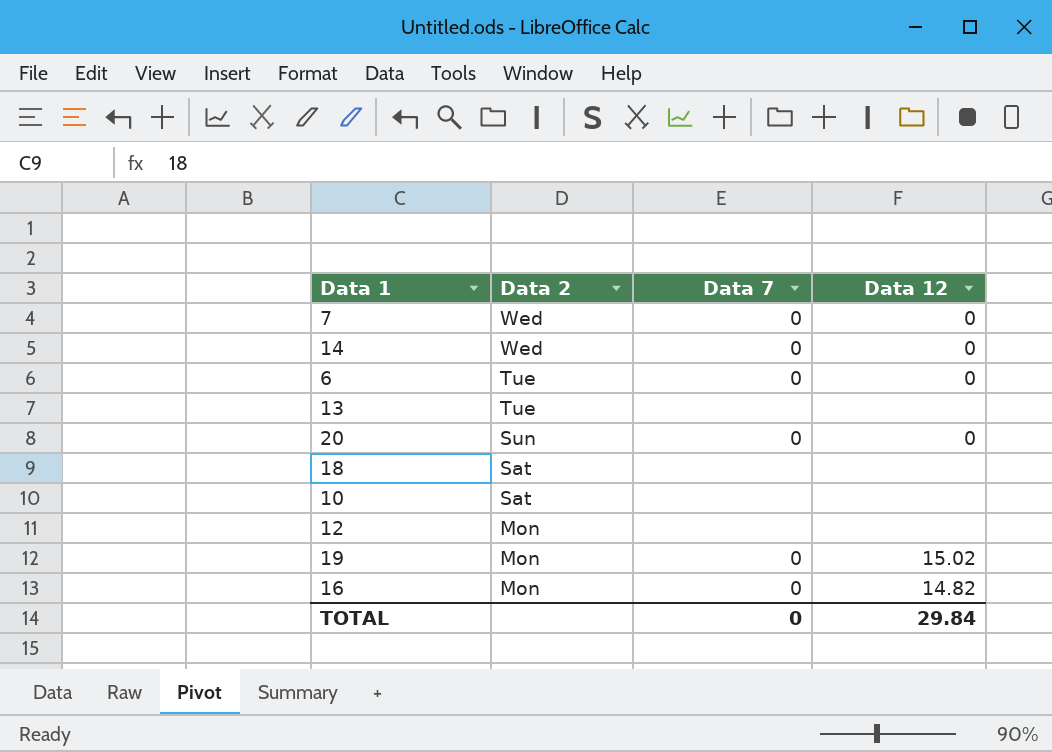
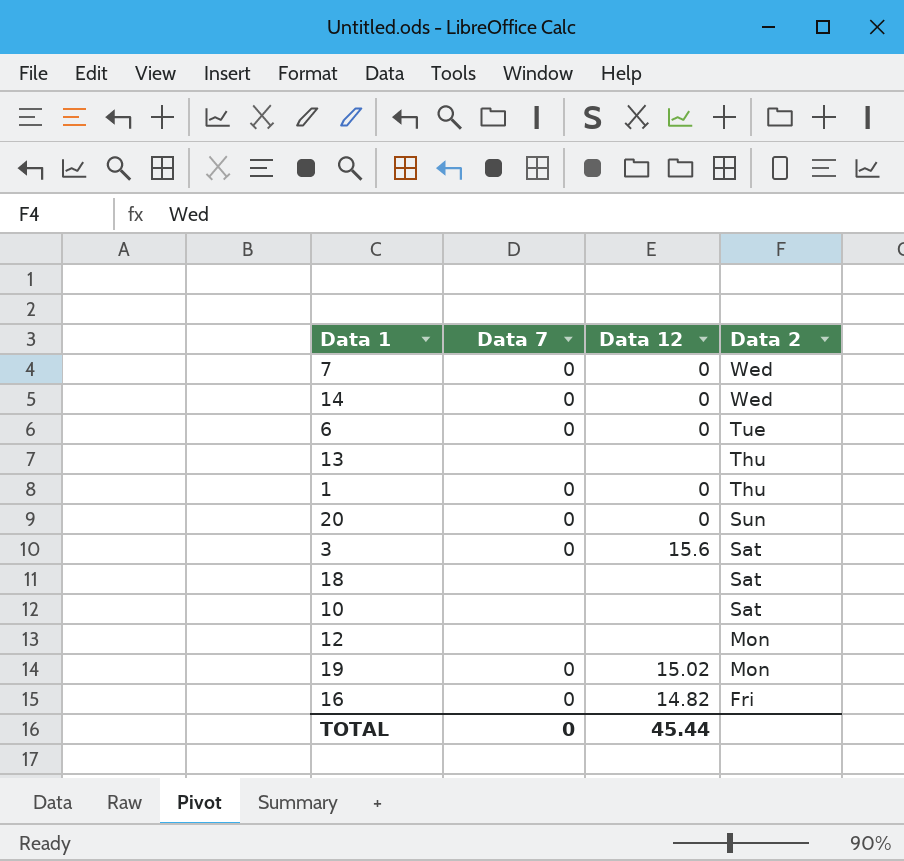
column Data 2 | position: 2 -> 4
13 | Data 2: Tue -> Thu
row 1: none -> 0 | 0 | Thu
row 3: none -> 0 | 15.6 | Sat
16 | Data 2: Mon -> Fri
TOTAL | Data 12: 29.84 -> 45.44

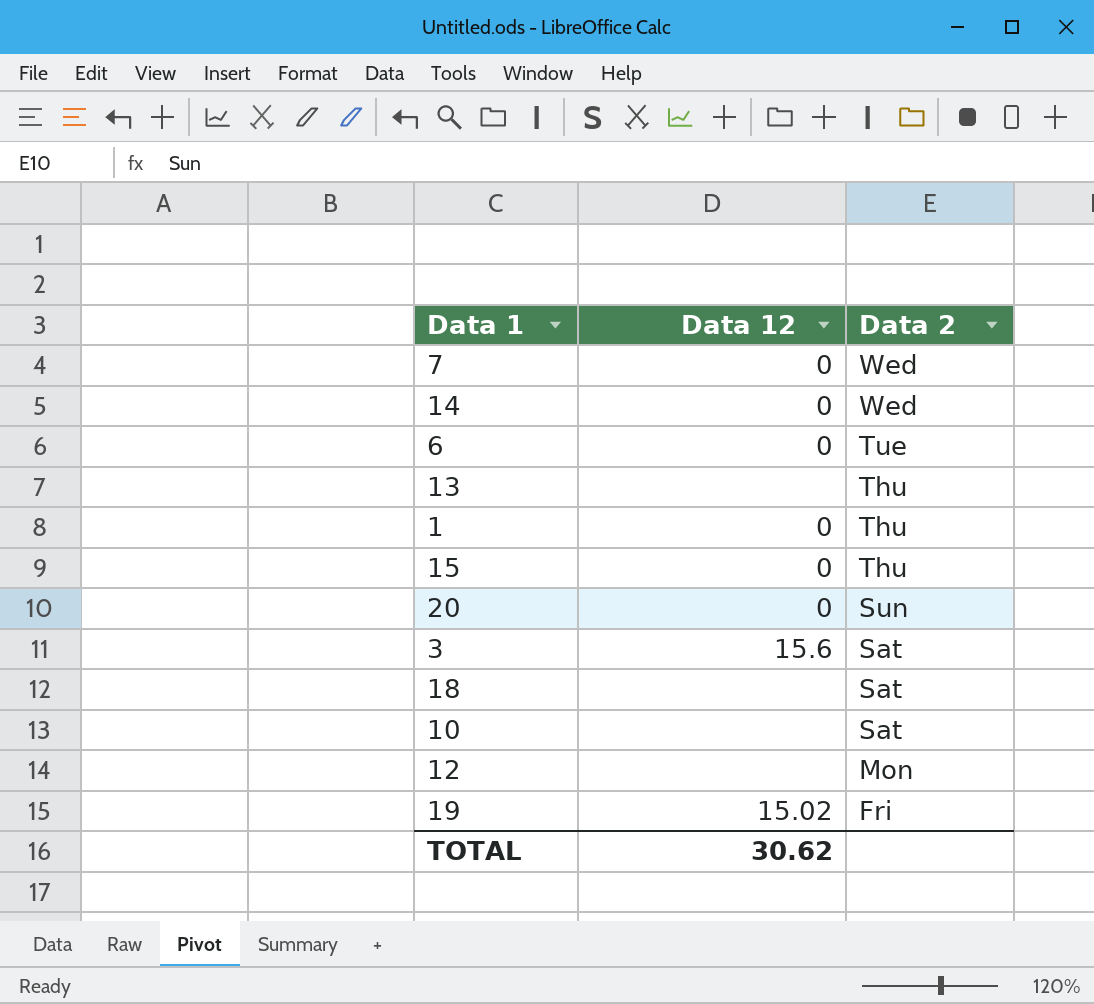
column Data 7 | position: 2 -> none
row 16: 0 | 14.82 | Fri -> none
row 15: none -> 0 | Thu
19 | Data 2: Mon -> Fri
TOTAL | Data 12: 45.44 -> 30.62

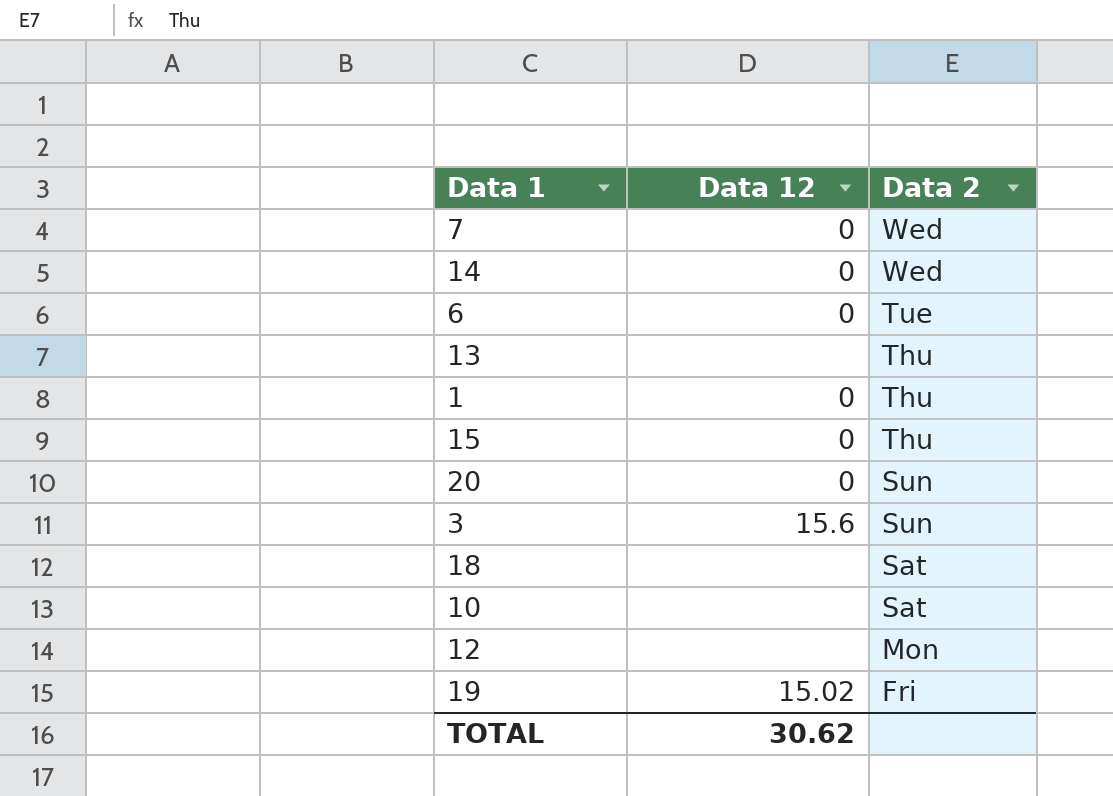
3 | Data 2: Sat -> Sun

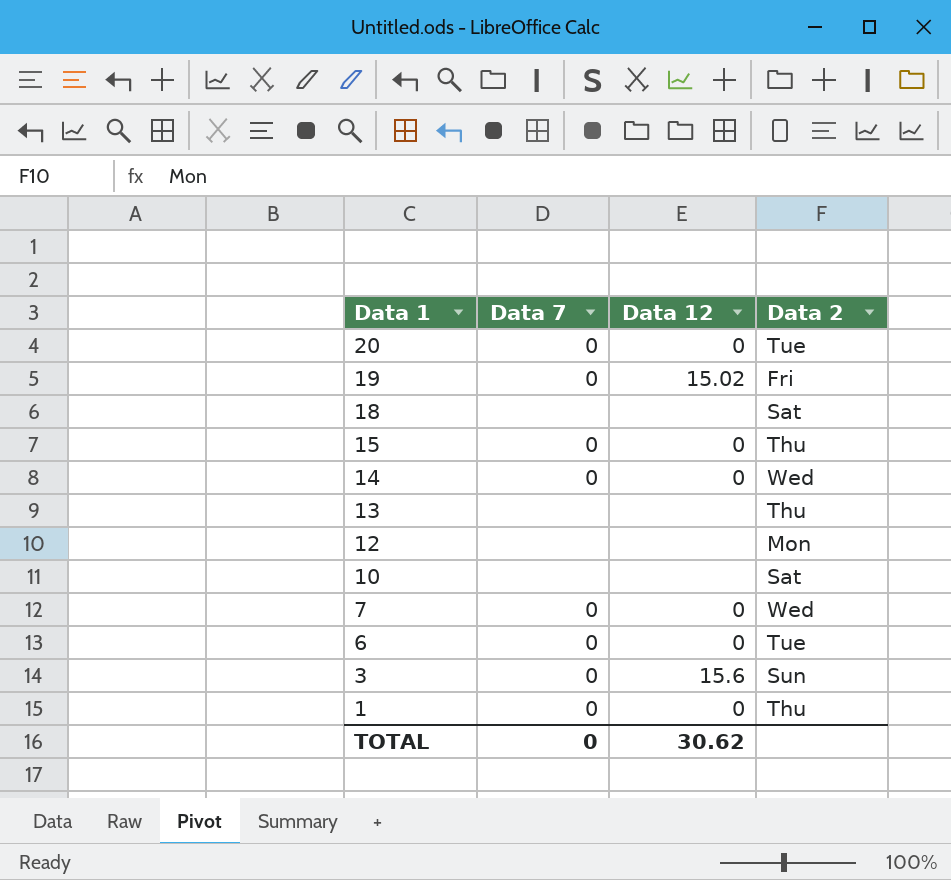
row order: Data 2 descending -> Data 1 descending
column Data 7 | position: none -> 2
20 | Data 2: Sun -> Tue

